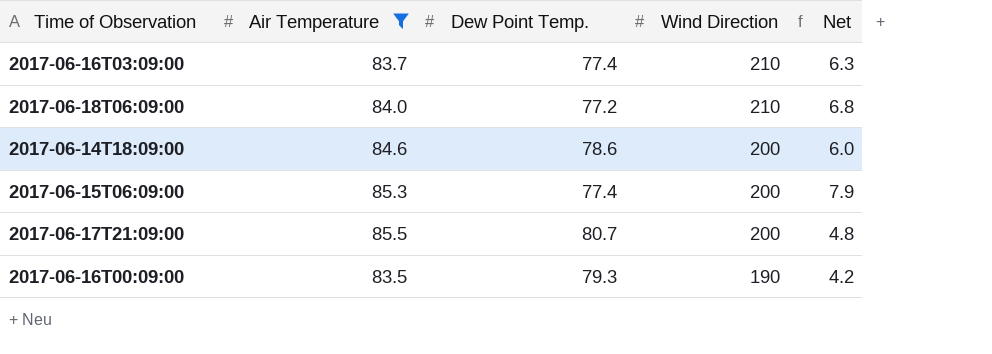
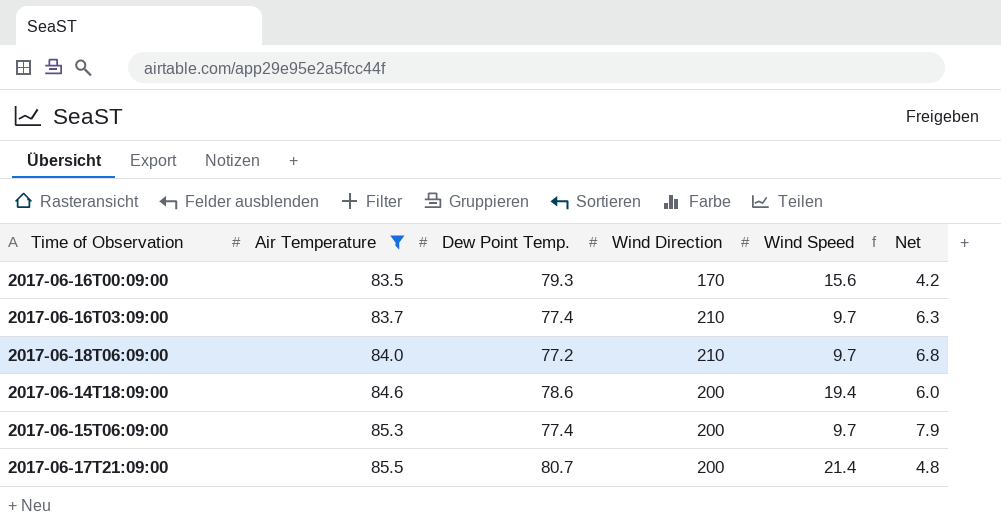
row order: Wind Direction descending -> Air Temperature ascending
column Wind Speed | position: none -> 5
2017-06-16T00:09:00 | Wind Direction: 190 -> 170

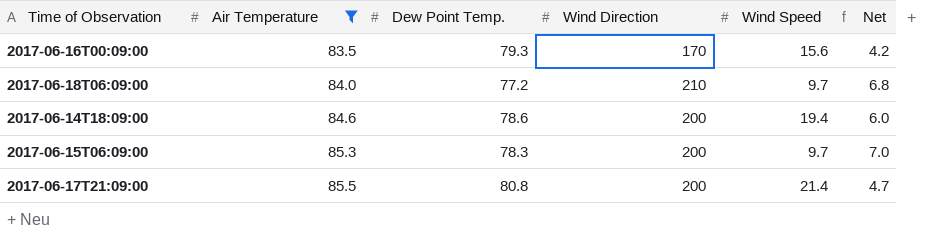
row 2017-06-16T03:09:00: 83.7 | 77.4 | 210 | 9.7 | 6.3 -> none
2017-06-15T06:09:00 | Dew Point Temp.: 77.4 -> 78.3
2017-06-15T06:09:00 | Net: 7.9 -> 7.0
2017-06-17T21:09:00 | Dew Point Temp.: 80.7 -> 80.8
2017-06-17T21:09:00 | Net: 4.8 -> 4.7

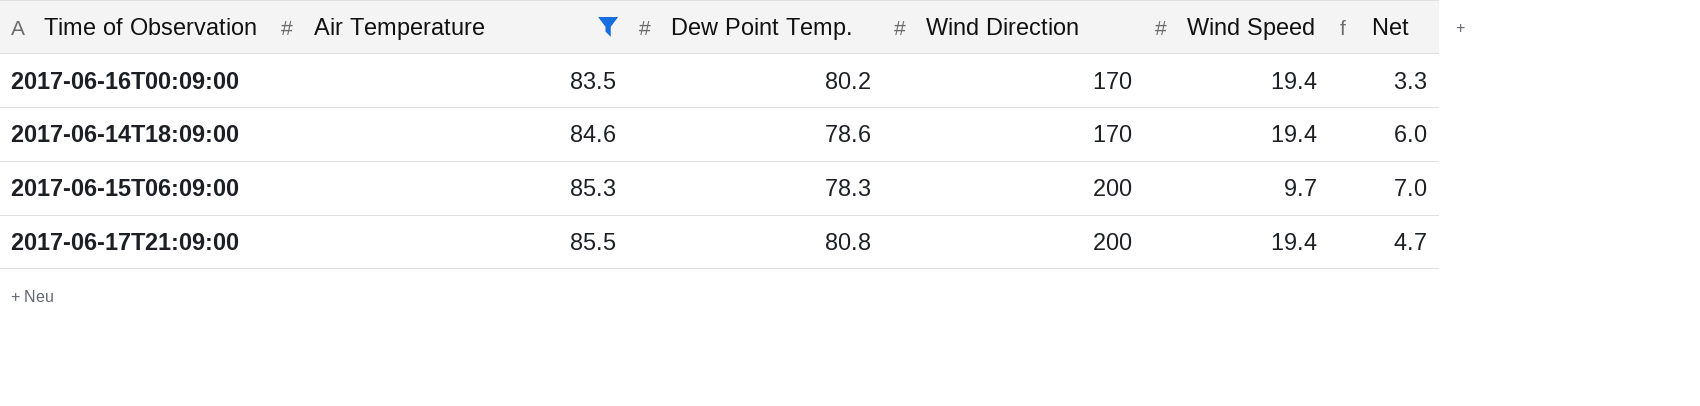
row 2017-06-18T06:09:00: 84.0 | 77.2 | 210 | 9.7 | 6.8 -> none
2017-06-16T00:09:00 | Dew Point Temp.: 79.3 -> 80.2
2017-06-16T00:09:00 | Wind Speed: 15.6 -> 19.4
2017-06-16T00:09:00 | Net: 4.2 -> 3.3
2017-06-14T18:09:00 | Wind Direction: 200 -> 170
2017-06-17T21:09:00 | Wind Speed: 21.4 -> 19.4

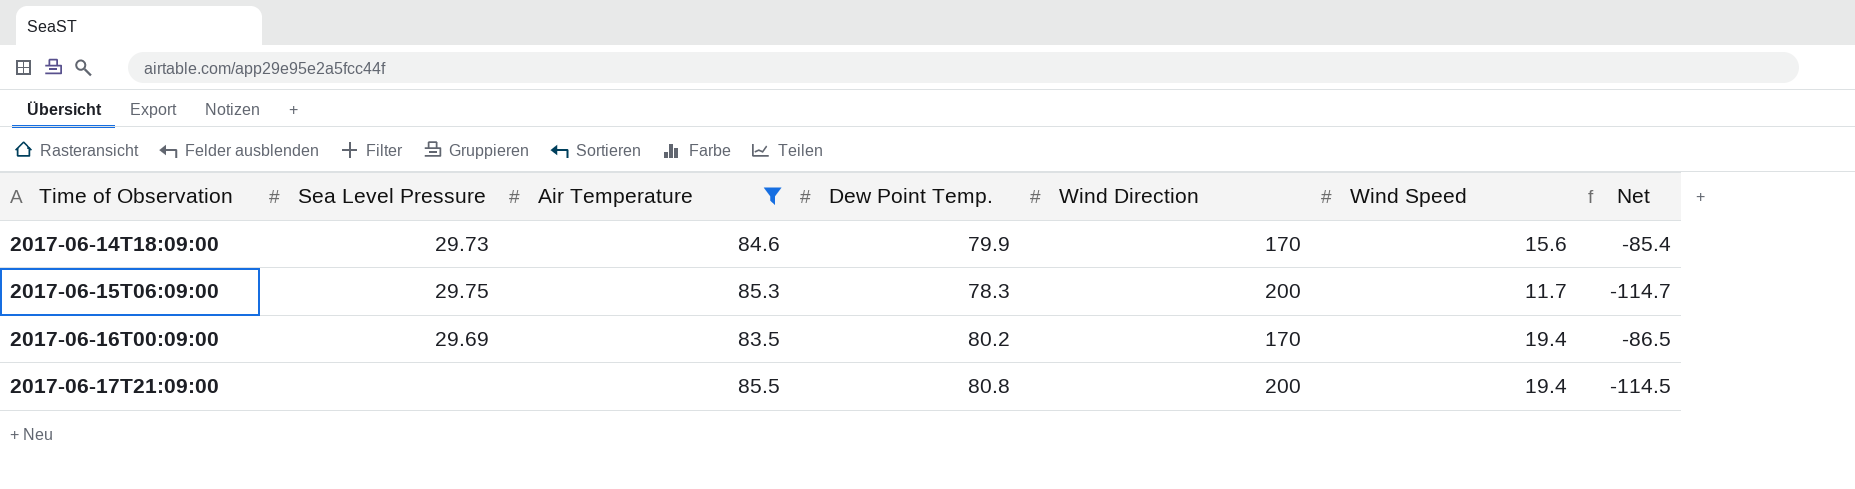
row order: Air Temperature ascending -> Time of Observation ascending
column Sea Level Pressure | position: none -> 2
column Net | formula: [Air Temperature] - [Dew Point Temp.] -> [Air Temperature] - [Wind Direction]
2017-06-14T18:09:00 | Dew Point Temp.: 78.6 -> 79.9
2017-06-14T18:09:00 | Wind Speed: 19.4 -> 15.6
2017-06-15T06:09:00 | Wind Speed: 9.7 -> 11.7

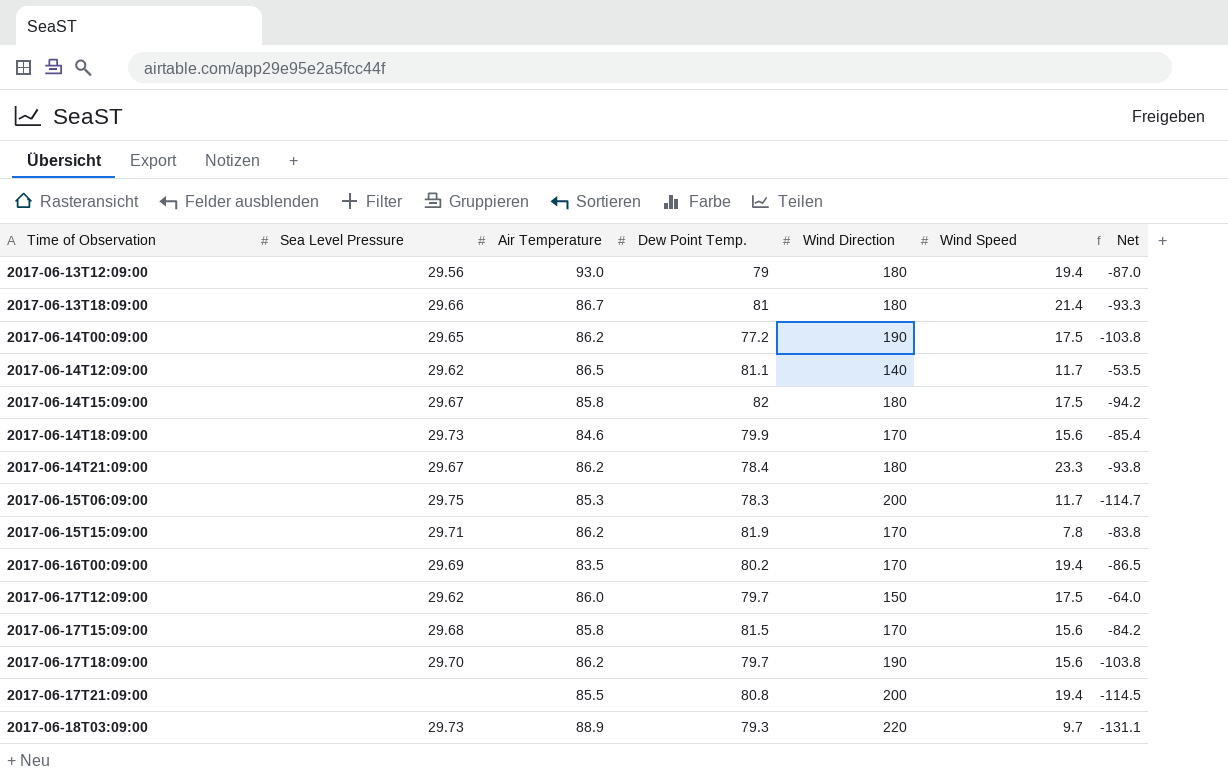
filter: Air Temperature <= 85.5 -> none

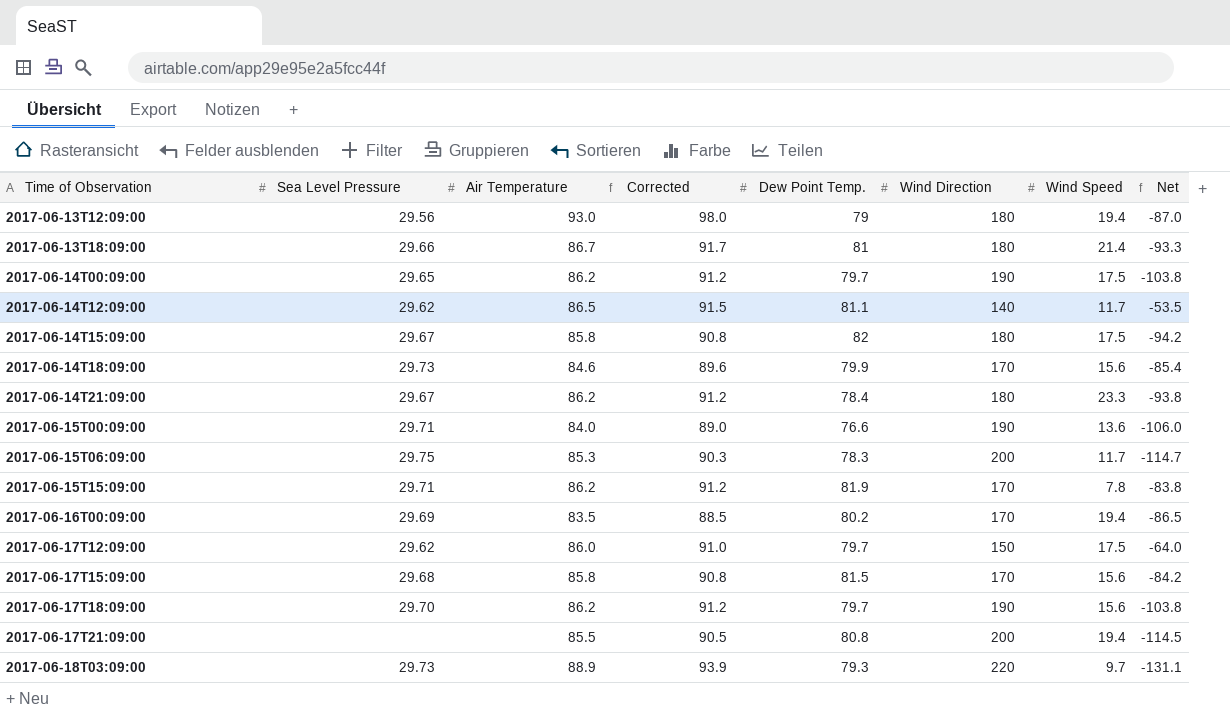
column Corrected | formula: none -> [Air Temperature] + 5
2017-06-14T00:09:00 | Dew Point Temp.: 77.2 -> 79.7
row 2017-06-15T00:09:00: none -> 29.71 | 84.0 | 89.0 | 76.6 | 190 | 13.6 | -106.0

